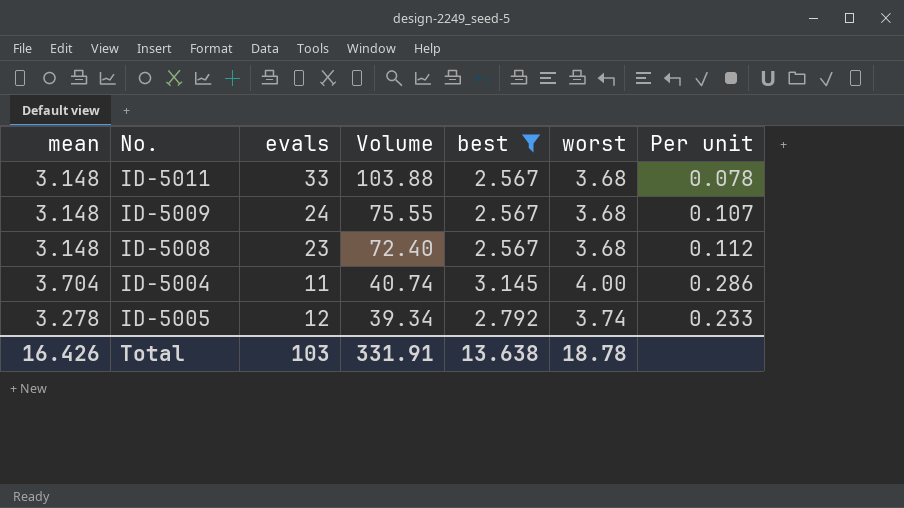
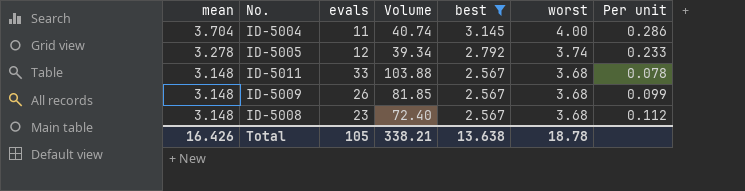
row order: Volume descending -> mean descending
ID-5009 | evals: 24 -> 26
ID-5009 | Volume: 75.55 -> 81.85
ID-5009 | Per unit: 0.107 -> 0.099
Total | evals: 103 -> 105
Total | Volume: 331.91 -> 338.21

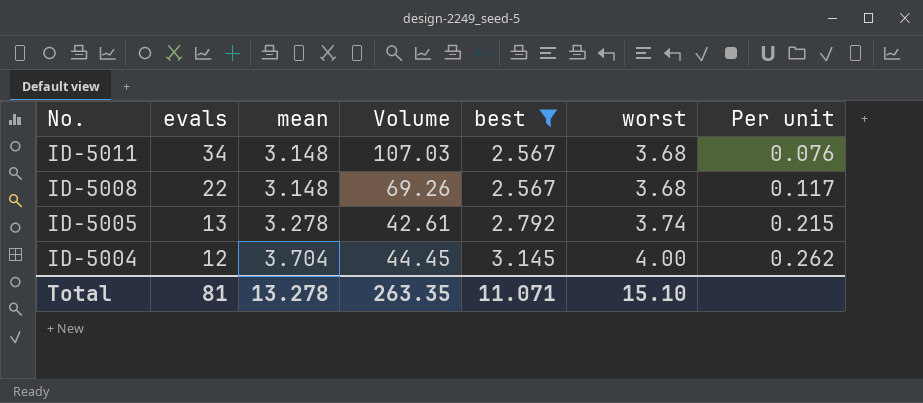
row order: mean descending -> No. descending
column mean | position: 1 -> 3
row ID-5009: 3.148 | 26 | 81.85 | 2.567 | 3.68 | 0.099 -> none
ID-5011 | evals: 33 -> 34
ID-5011 | Volume: 103.88 -> 107.03
ID-5011 | Per unit: 0.078 -> 0.076
ID-5008 | evals: 23 -> 22
ID-5008 | Volume: 72.40 -> 69.26
ID-5008 | Per unit: 0.112 -> 0.117
ID-5005 | evals: 12 -> 13
ID-5005 | Volume: 39.34 -> 42.61
ID-5005 | Per unit: 0.233 -> 0.215
ID-5004 | evals: 11 -> 12
ID-5004 | Volume: 40.74 -> 44.45
ID-5004 | Per unit: 0.286 -> 0.262
Total | evals: 105 -> 81
Total | mean: 16.426 -> 13.278
Total | Volume: 338.21 -> 263.35
Total | best: 13.638 -> 11.071
Total | worst: 18.78 -> 15.10

